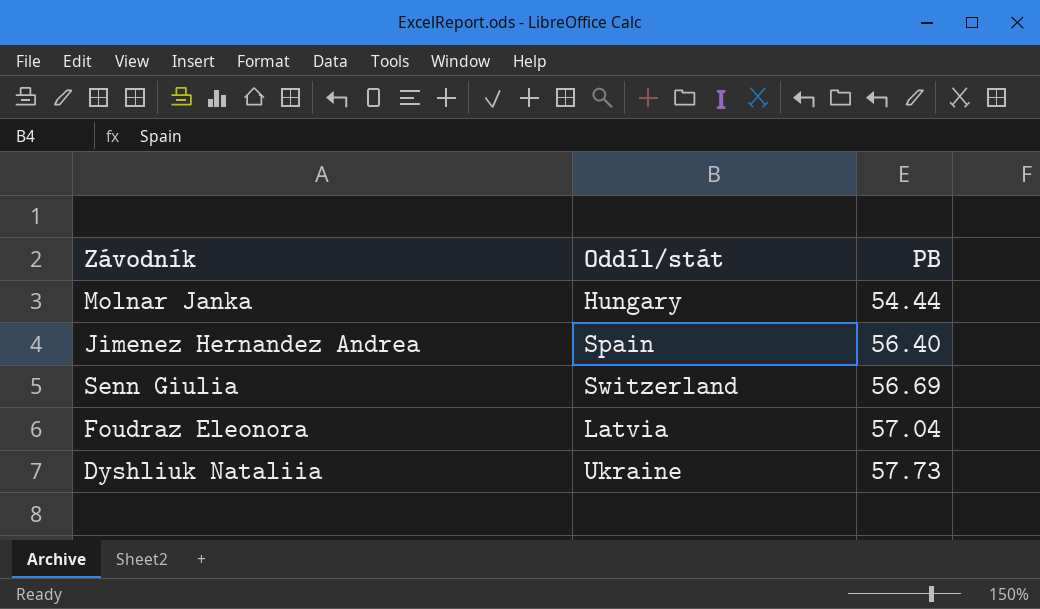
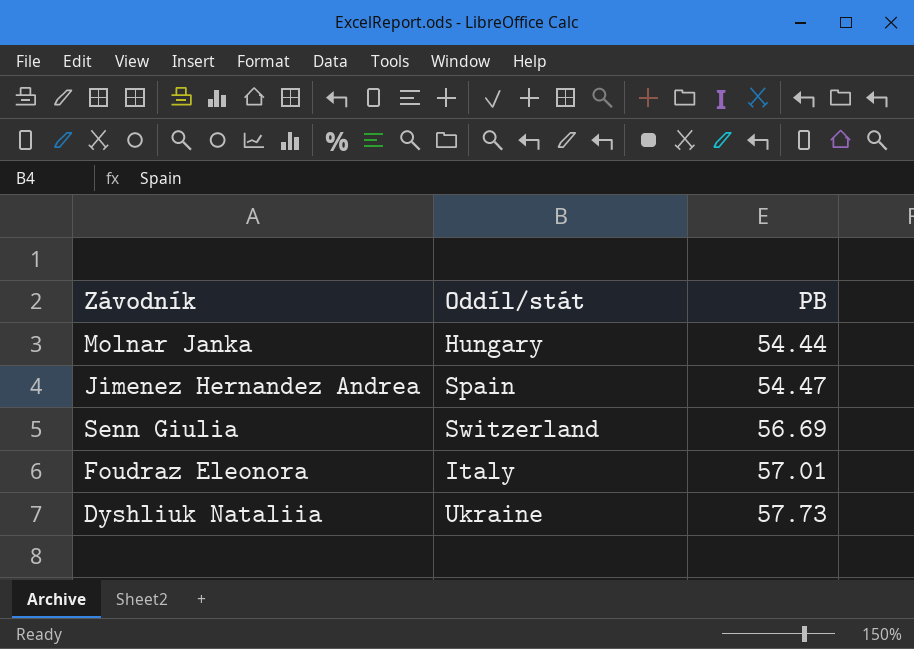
Jimenez Hernandez Andrea | PB: 56.40 -> 54.47
Foudraz Eleonora | Oddíl/stát: Latvia -> Italy
Foudraz Eleonora | PB: 57.04 -> 57.01

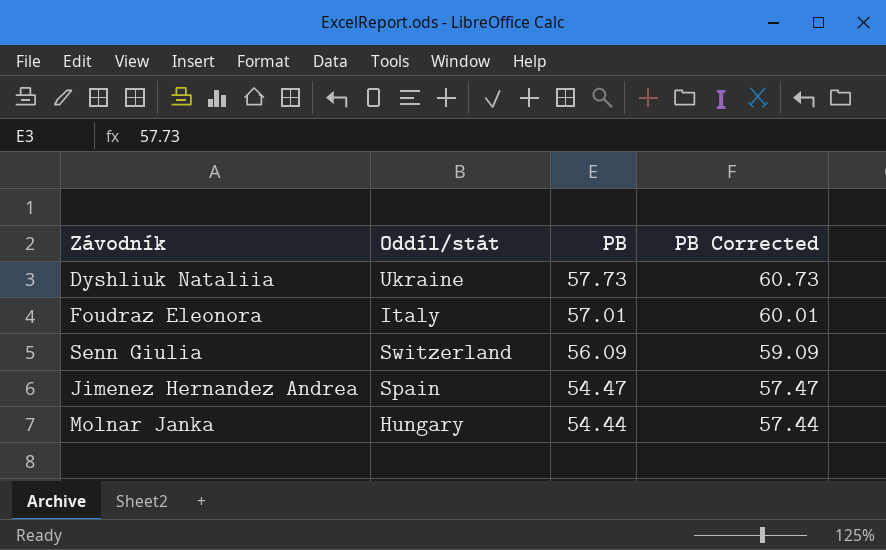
row order: PB ascending -> PB descending
column PB Corrected | formula: none -> [PB] + 3
Senn Giulia | PB: 56.69 -> 56.09

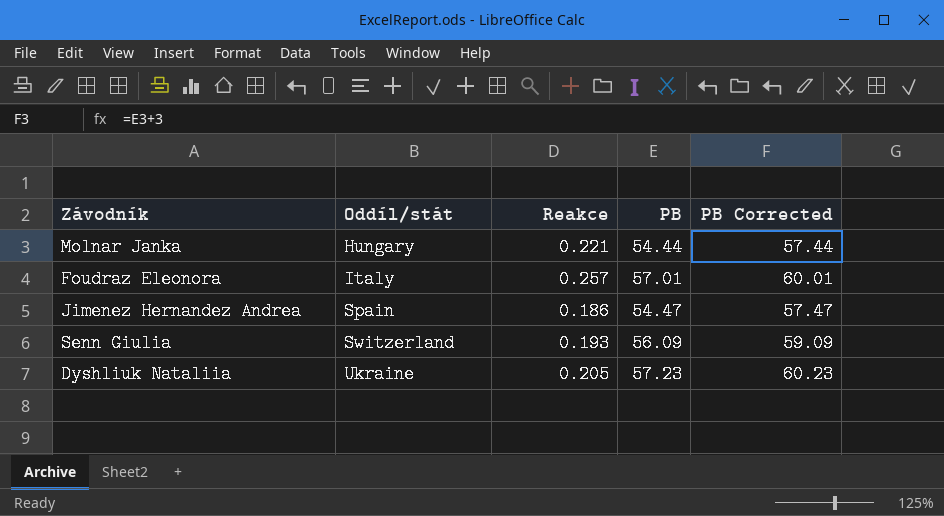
row order: PB descending -> Oddíl/stát ascending
column Reakce | position: none -> 3
Dyshliuk Nataliia | PB: 57.73 -> 57.23
Dyshliuk Nataliia | PB Corrected: 60.73 -> 60.23

